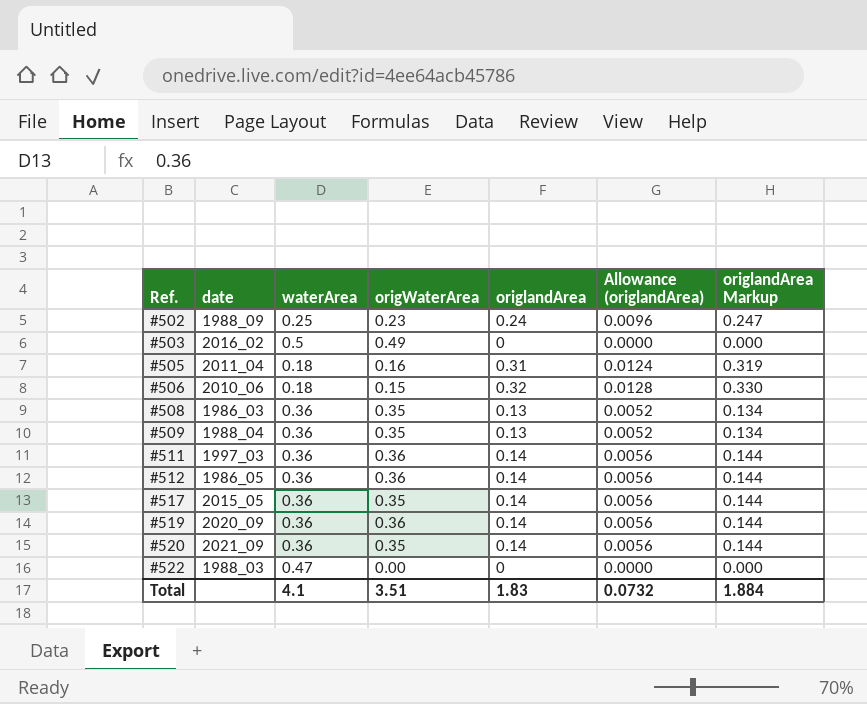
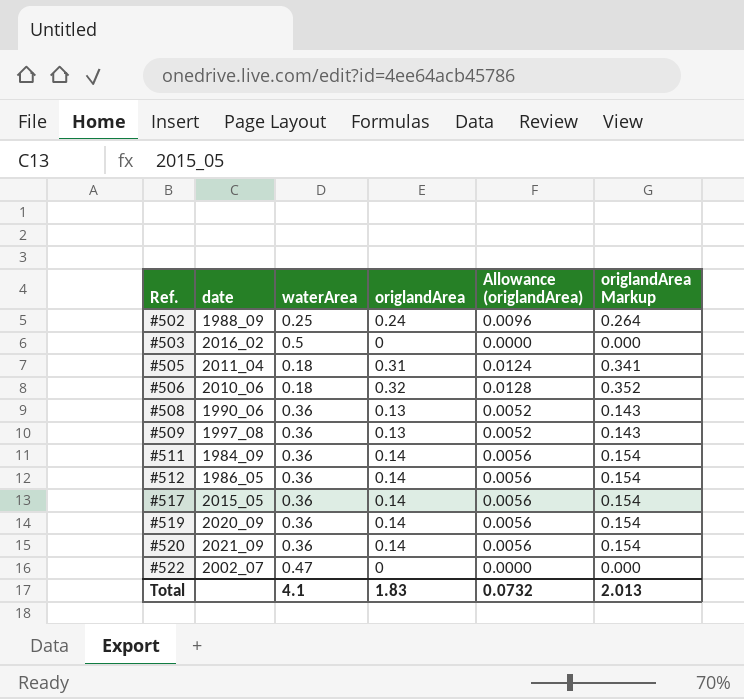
column origWaterArea | position: 4 -> none
column origlandArea Markup | formula: [origlandArea] * 1.03 -> [origlandArea] * 1.1
#508 | date: 1986_03 -> 1990_06
#509 | date: 1988_04 -> 1997_08
#511 | date: 1997_03 -> 1984_09
#522 | date: 1988_03 -> 2002_07
Total | origlandArea Markup: 1.884 -> 2.013

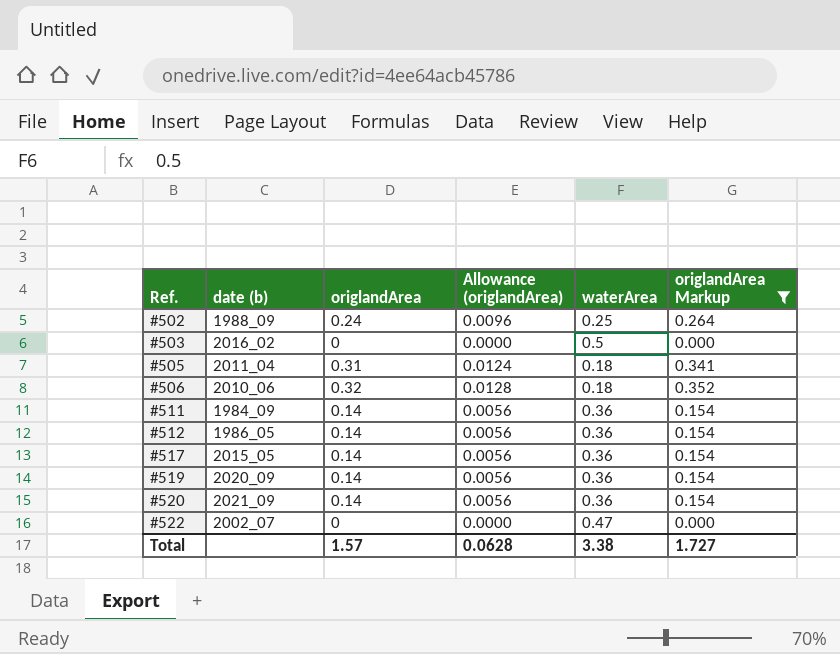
filter: none -> origlandArea Markup != 0.143
column name: date -> date (b)
column waterArea | position: 3 -> 5
Total | origlandArea: 1.83 -> 1.57
Total | Allowance (origlandArea): 0.0732 -> 0.0628
Total | waterArea: 4.1 -> 3.38
Total | origlandArea Markup: 2.013 -> 1.727

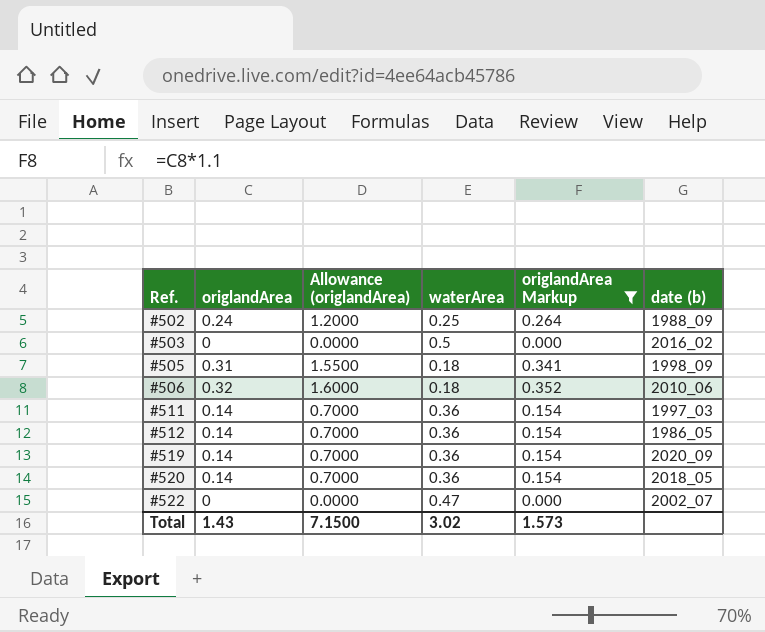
column Allowance (origlandArea) | formula: [origlandArea] * 0.04 -> [origlandArea] * 5
column date (b) | position: 2 -> 6
row #517: 2015_05 | 0.14 | 0.0056 | 0.36 | 0.154 -> none
#505 | date (b): 2011_04 -> 1998_09
#511 | date (b): 1984_09 -> 1997_03
#520 | date (b): 2021_09 -> 2018_05
Total | origlandArea: 1.57 -> 1.43
Total | Allowance (origlandArea): 0.0628 -> 7.1500
Total | waterArea: 3.38 -> 3.02
Total | origlandArea Markup: 1.727 -> 1.573

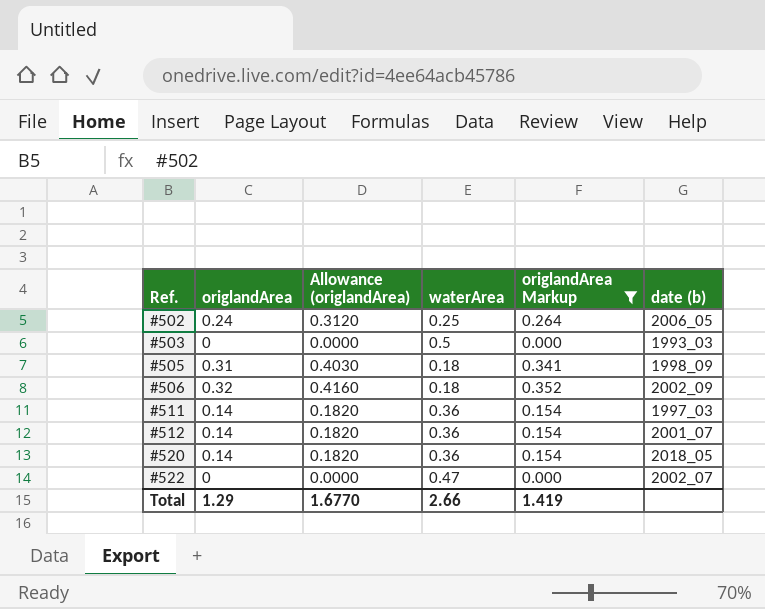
column Allowance (origlandArea) | formula: [origlandArea] * 5 -> [origlandArea] * 1.3
row #519: 0.14 | 0.7000 | 0.36 | 0.154 | 2020_09 -> none
#502 | date (b): 1988_09 -> 2006_05
#503 | date (b): 2016_02 -> 1993_03
#506 | date (b): 2010_06 -> 2002_09
#512 | date (b): 1986_05 -> 2001_07
Total | origlandArea: 1.43 -> 1.29
Total | Allowance (origlandArea): 7.1500 -> 1.6770
Total | waterArea: 3.02 -> 2.66
Total | origlandArea Markup: 1.573 -> 1.419

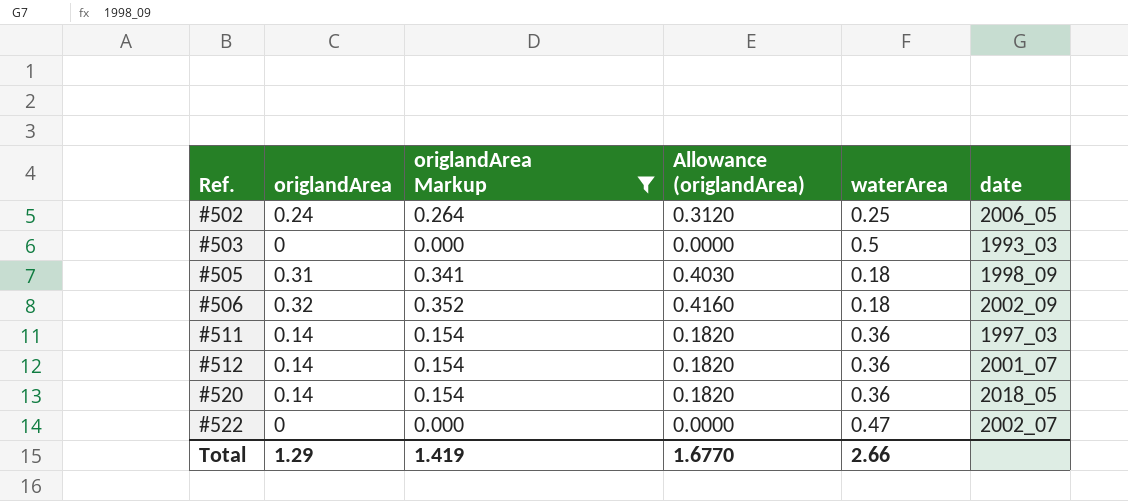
column origlandArea Markup | position: 5 -> 3
column name: date (b) -> date

